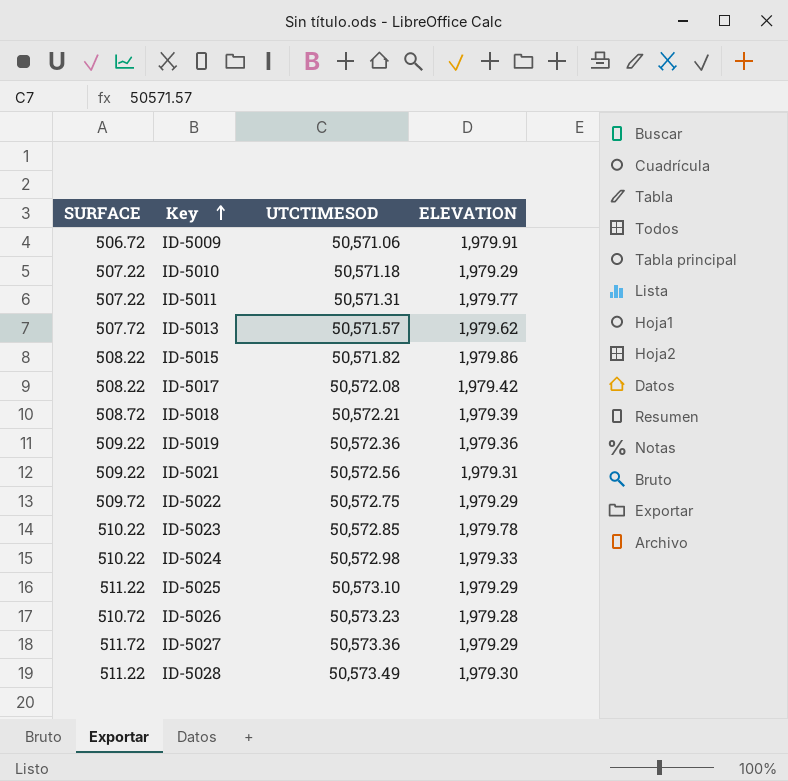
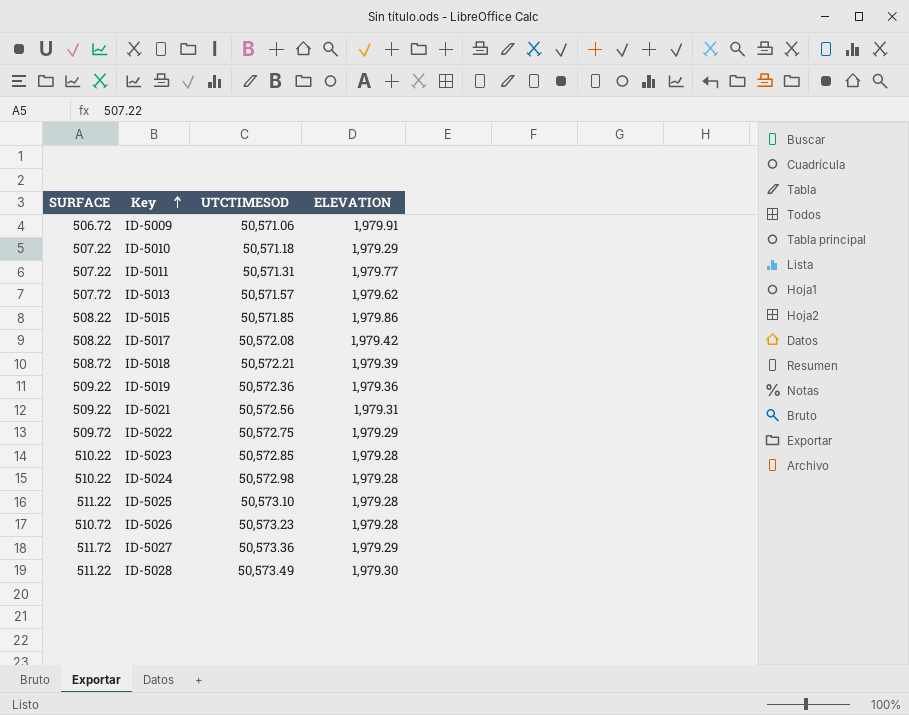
ID-5015 | UTCTIMESOD: 50,571.82 -> 50,571.85
ID-5023 | ELEVATION: 1,979.78 -> 1,979.28
ID-5024 | ELEVATION: 1,979.33 -> 1,979.28
ID-5025 | ELEVATION: 1,979.29 -> 1,979.28

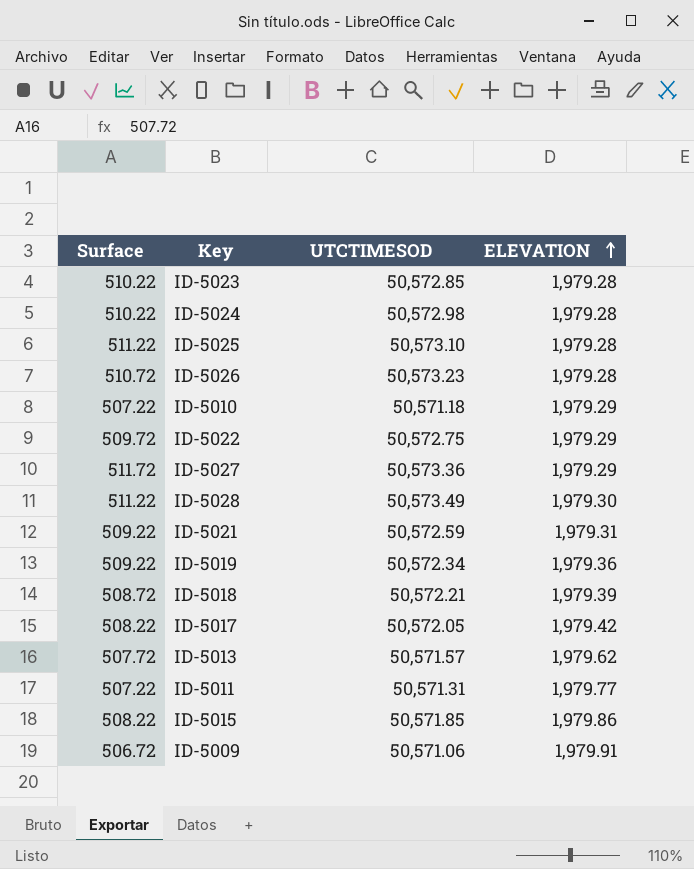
row order: Key ascending -> ELEVATION ascending
column name: SURFACE -> Surface
ID-5021 | UTCTIMESOD: 50,572.56 -> 50,572.59
ID-5019 | UTCTIMESOD: 50,572.36 -> 50,572.34
ID-5017 | UTCTIMESOD: 50,572.08 -> 50,572.05

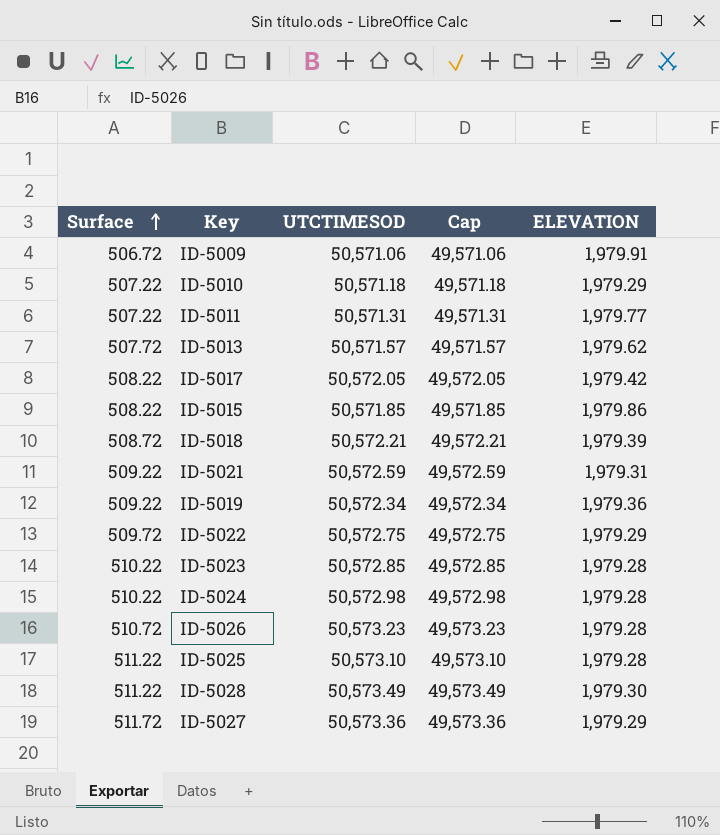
row order: ELEVATION ascending -> Surface ascending
column Cap | formula: none -> [UTCTIMESOD] - 1000

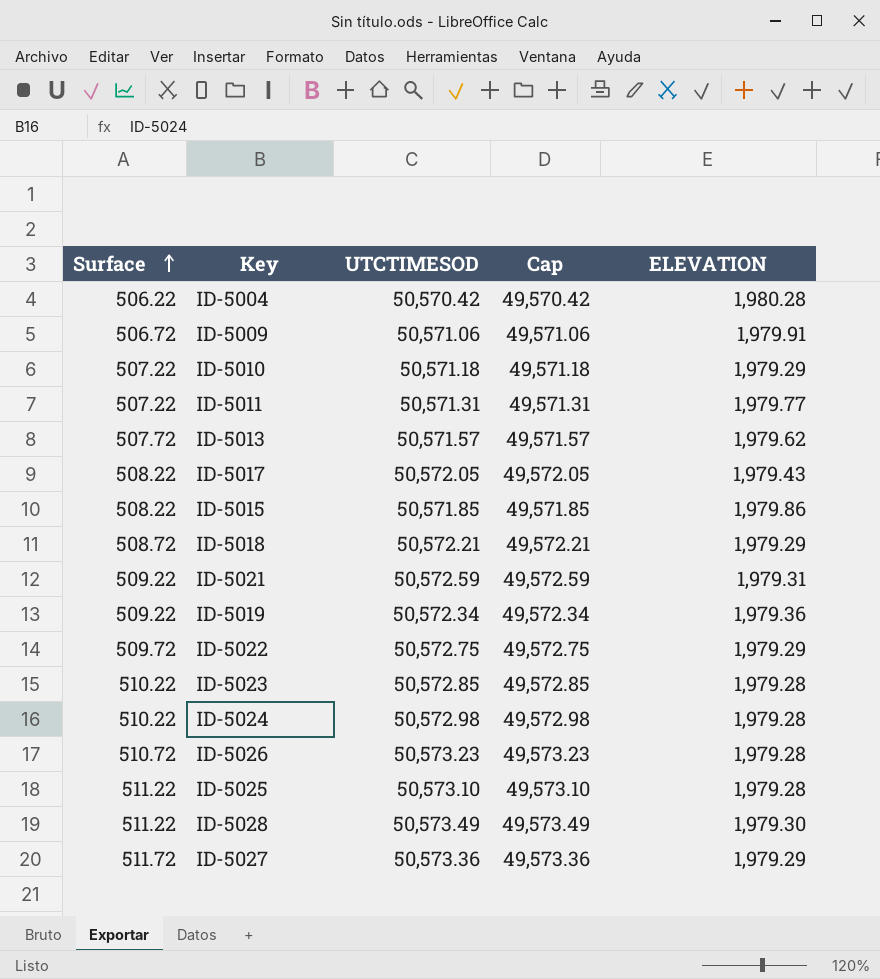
row ID-5004: none -> 506.22 | 50,570.42 | 49,570.42 | 1,980.28
ID-5017 | ELEVATION: 1,979.42 -> 1,979.43
ID-5018 | ELEVATION: 1,979.39 -> 1,979.29

